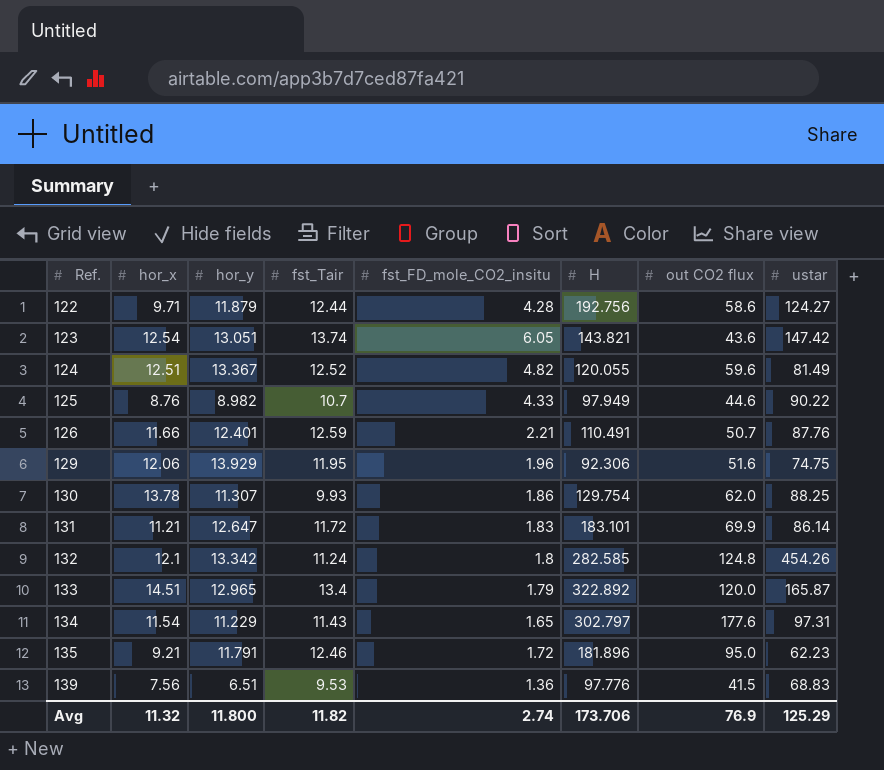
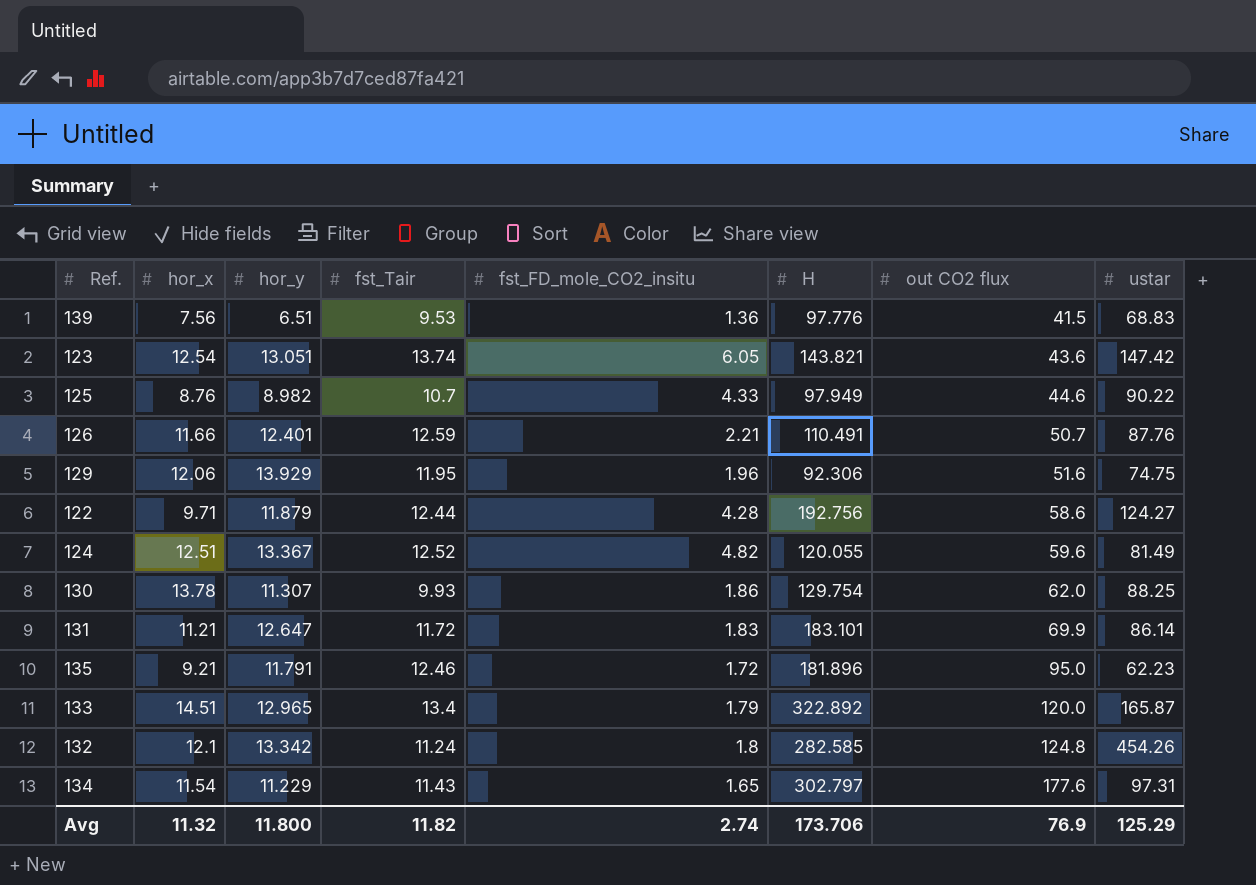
row order: Ref. ascending -> out CO2 flux ascending

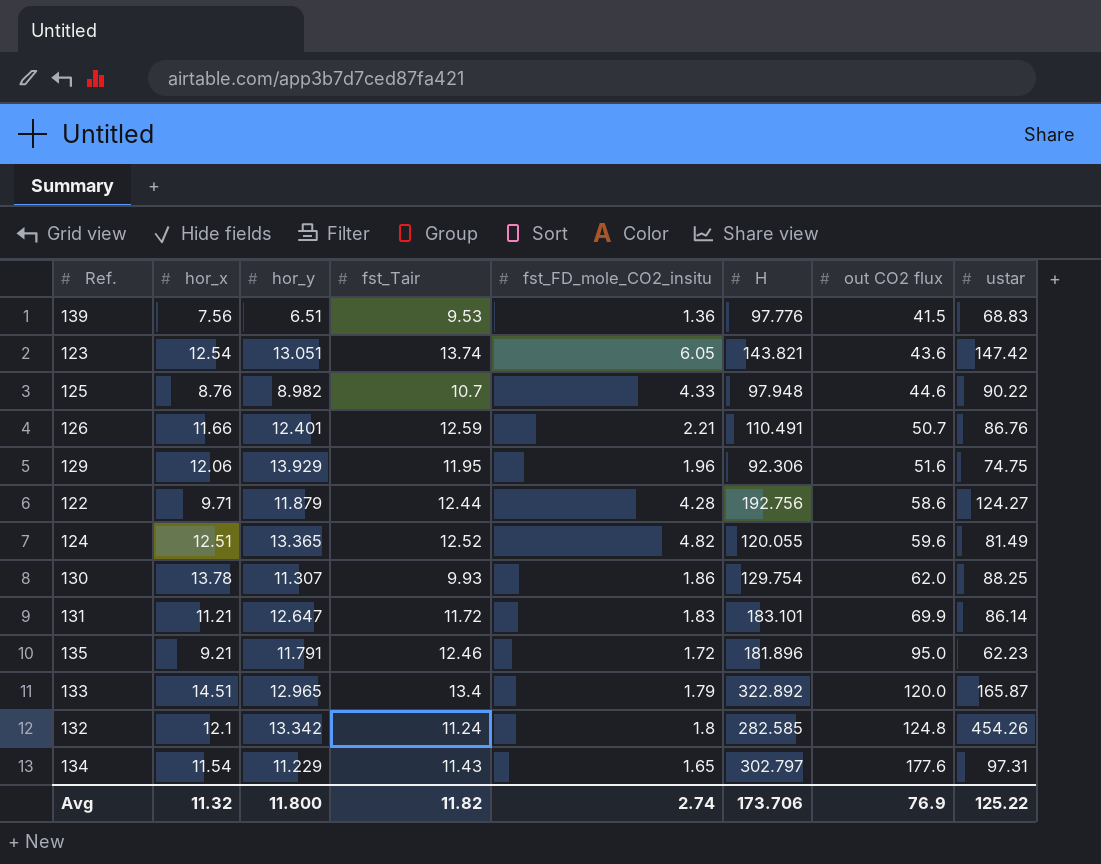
125 | H: 97.949 -> 97.948
126 | ustar: 87.76 -> 86.76
124 | hor_y: 13.367 -> 13.365
Avg | ustar: 125.29 -> 125.22

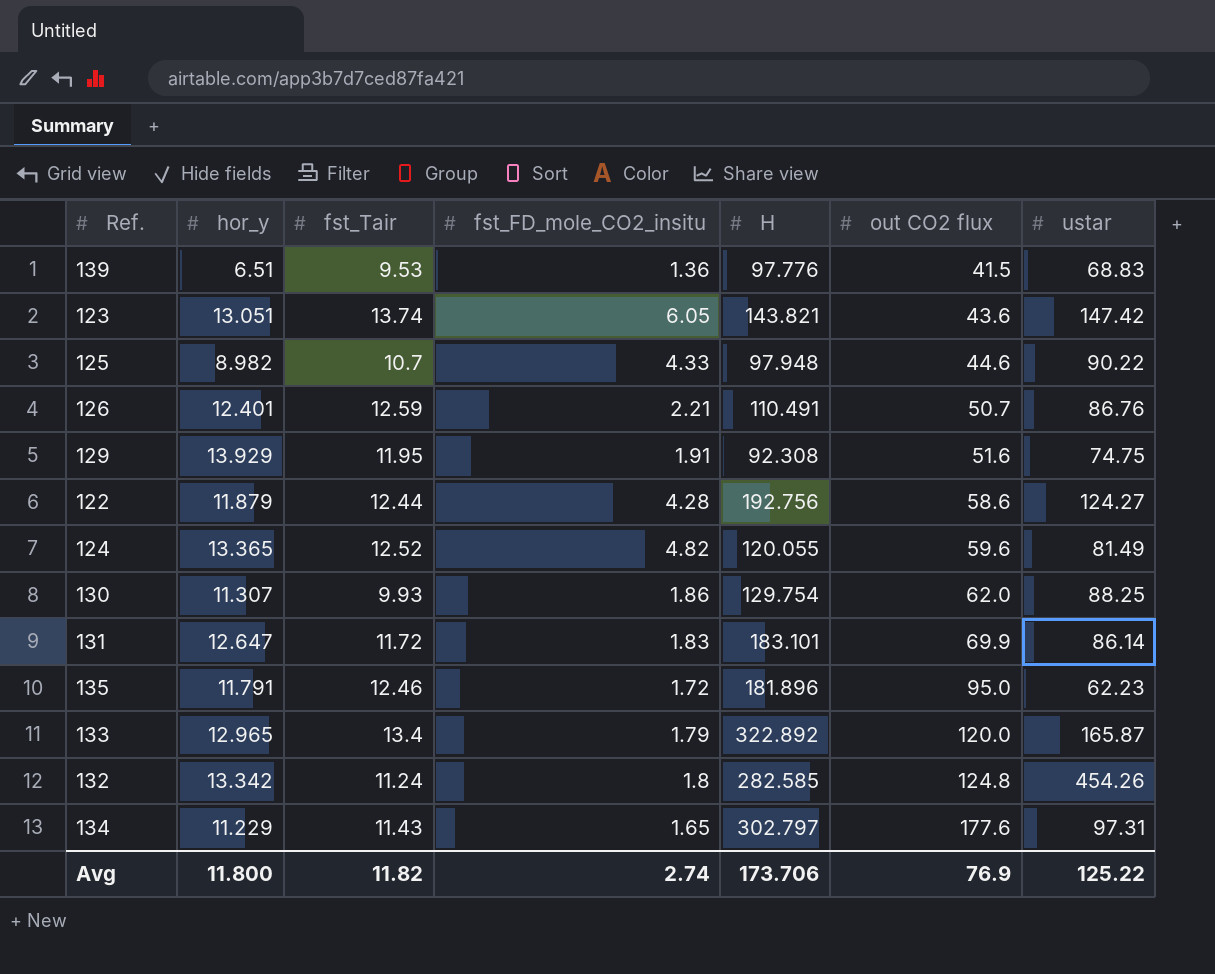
column hor_x | position: 2 -> none
129 | fst_FD_mole_CO2_insitu: 1.96 -> 1.91
129 | H: 92.306 -> 92.308

